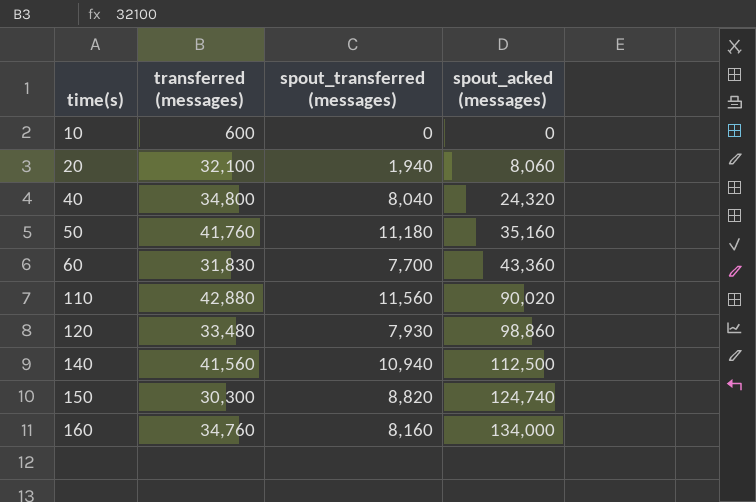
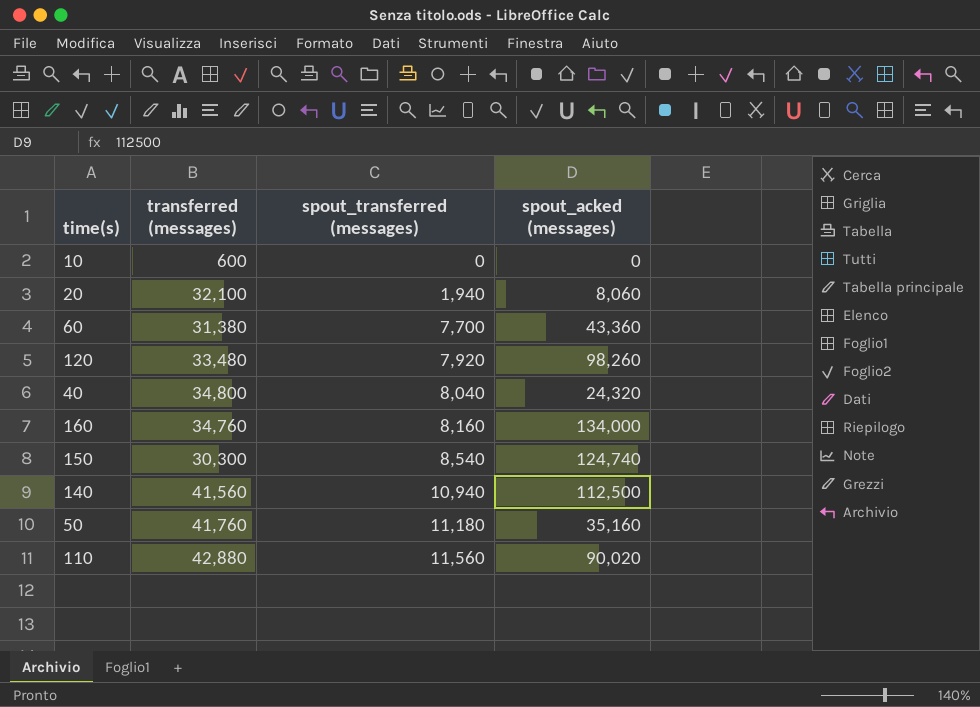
row order: time(s) ascending -> spout_transferred (messages) ascending
60 | transferred (messages): 31,830 -> 31,380
120 | spout_transferred (messages): 7,930 -> 7,920
120 | spout_acked (messages): 98,860 -> 98,260
150 | spout_transferred (messages): 8,820 -> 8,540

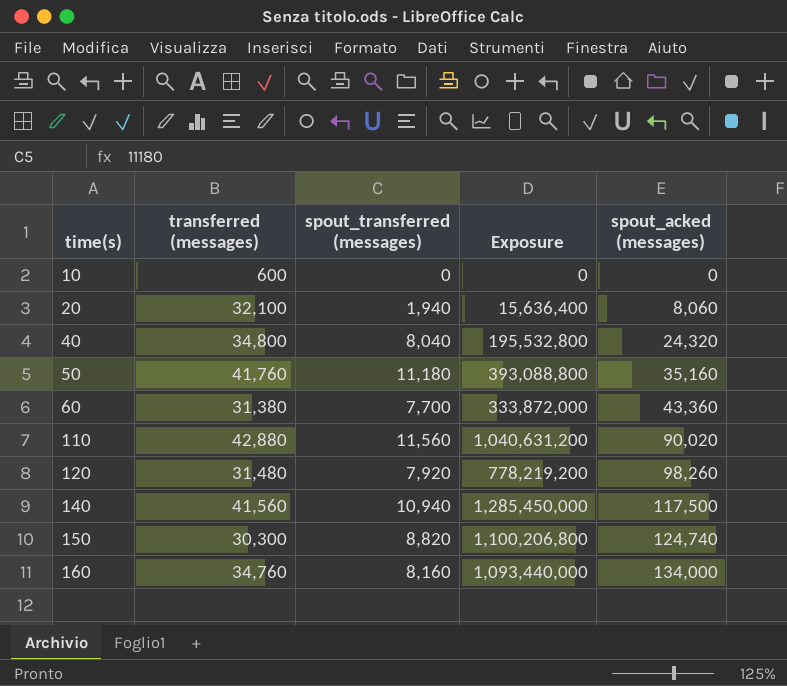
row order: spout_transferred (messages) ascending -> time(s) ascending
column Exposure | formula: none -> [spout_transferred (messages)] * [spout_acked (messages)]
120 | transferred (messages): 33,480 -> 31,480
140 | spout_acked (messages): 112,500 -> 117,500
150 | spout_transferred (messages): 8,540 -> 8,820

